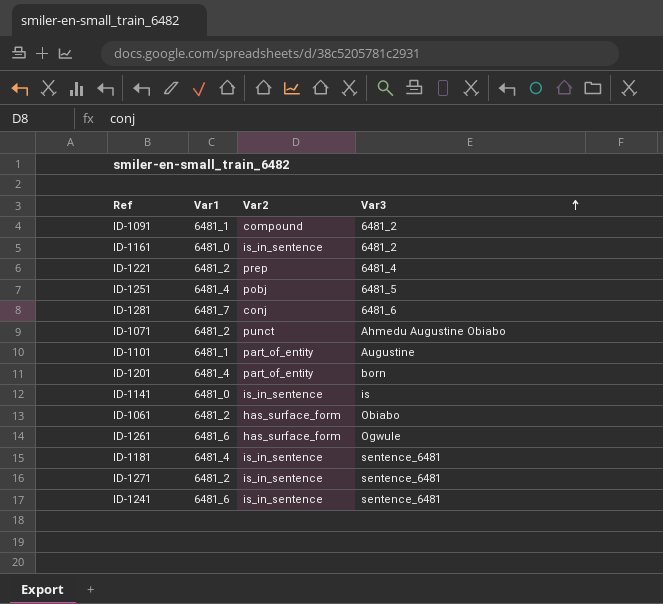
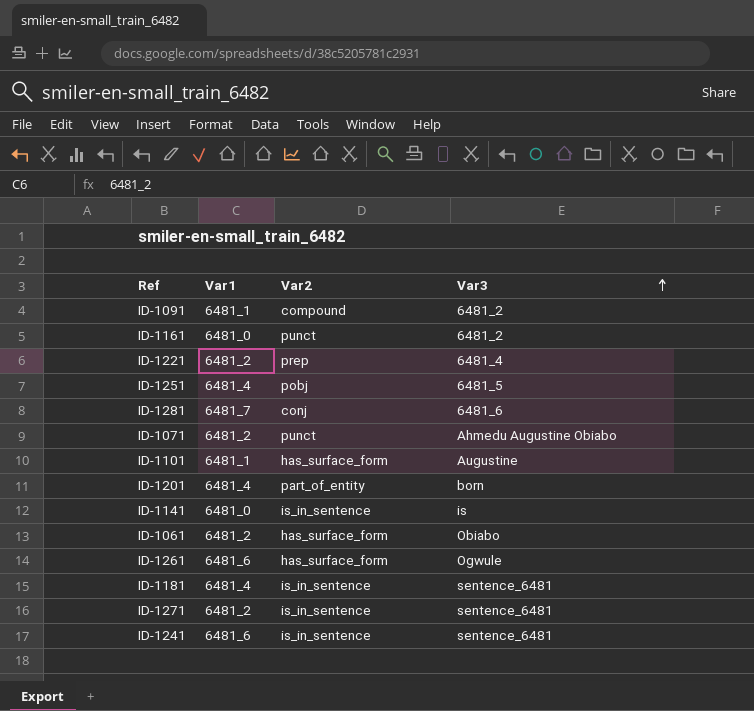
ID-1161 | Var2: is_in_sentence -> punct
ID-1101 | Var2: part_of_entity -> has_surface_form

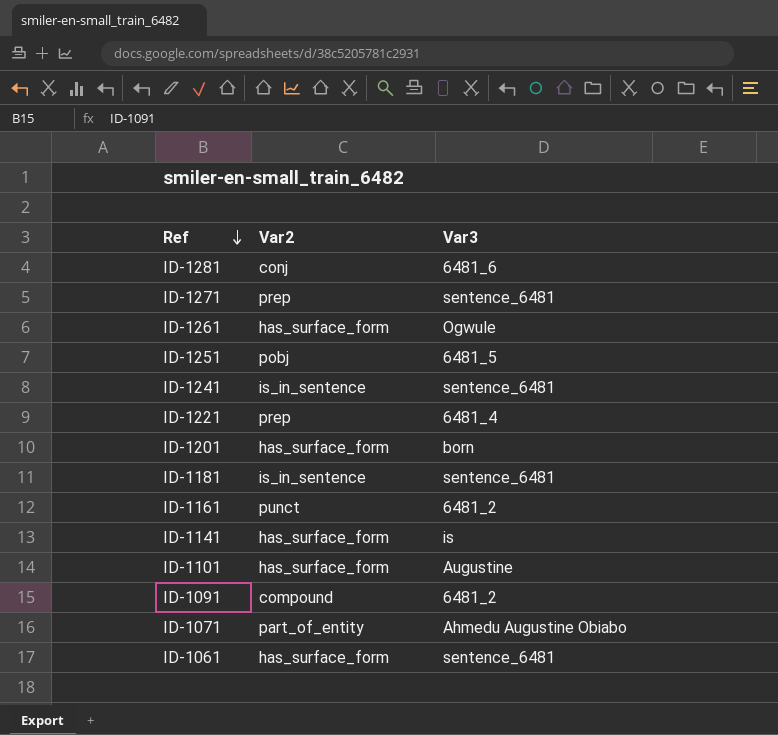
row order: Var3 ascending -> Ref descending
column Var1 | position: 2 -> none
ID-1271 | Var2: is_in_sentence -> prep
ID-1201 | Var2: part_of_entity -> has_surface_form
ID-1141 | Var2: is_in_sentence -> has_surface_form
ID-1071 | Var2: punct -> part_of_entity
ID-1061 | Var3: Obiabo -> sentence_6481

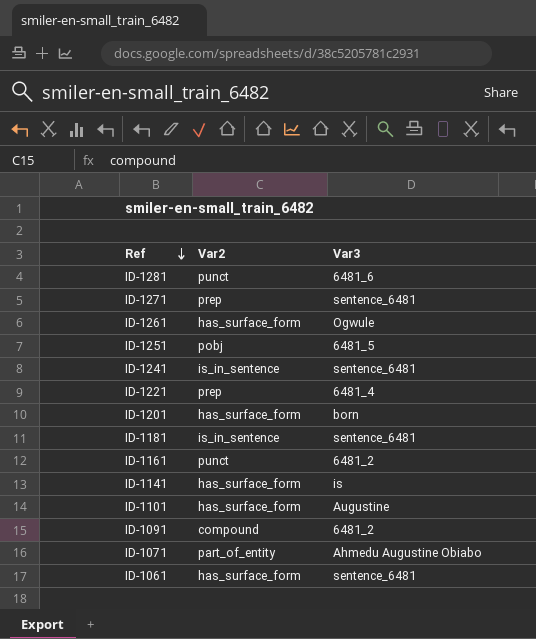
ID-1281 | Var2: conj -> punct

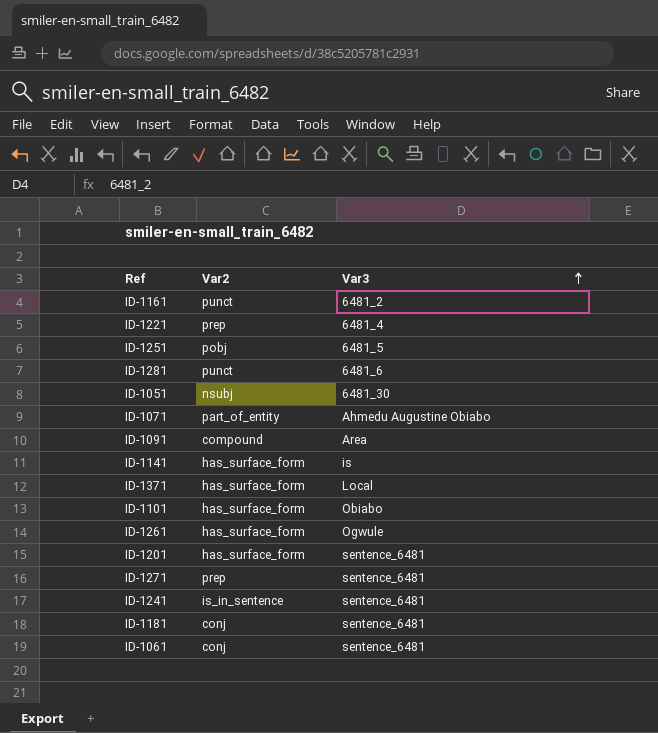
row order: Ref descending -> Var3 ascending
row ID-1051: none -> nsubj | 6481_30
ID-1091 | Var3: 6481_2 -> Area
row ID-1371: none -> has_surface_form | Local
ID-1101 | Var3: Augustine -> Obiabo
ID-1201 | Var3: born -> sentence_6481
ID-1181 | Var2: is_in_sentence -> conj
ID-1061 | Var2: has_surface_form -> conj

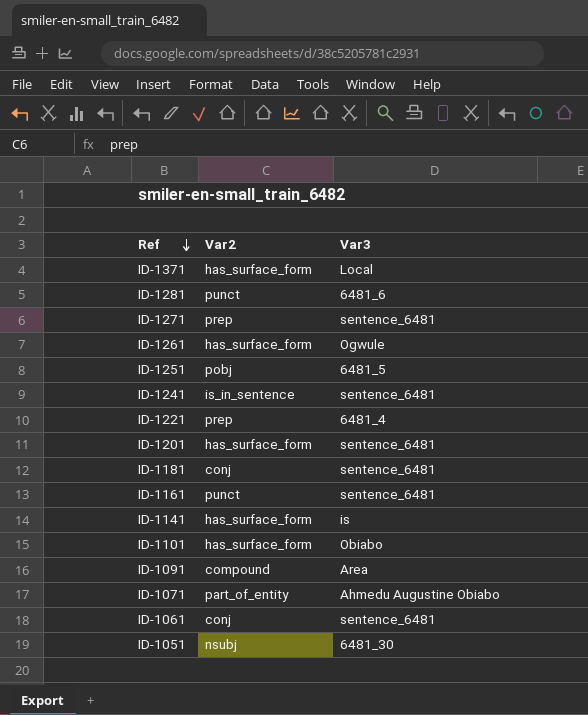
row order: Var3 ascending -> Ref descending
ID-1161 | Var3: 6481_2 -> sentence_6481

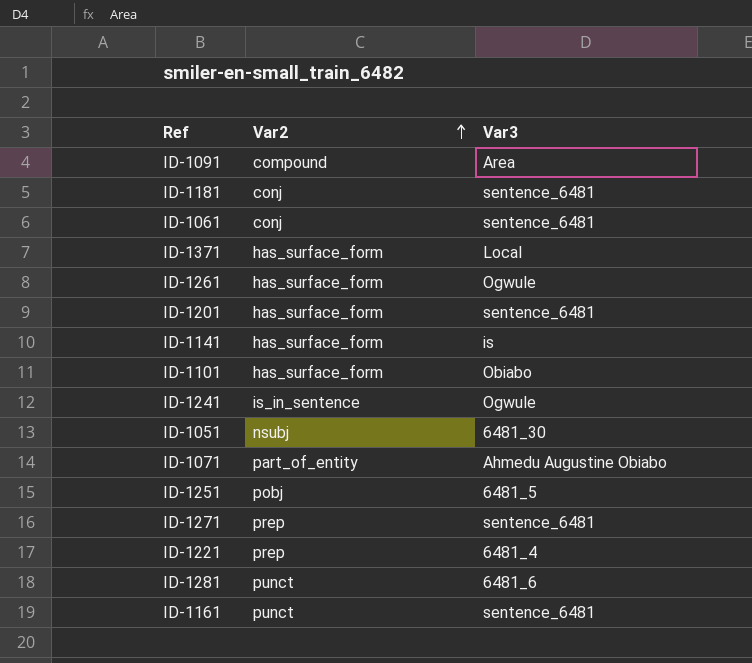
row order: Ref descending -> Var2 ascending
ID-1241 | Var3: sentence_6481 -> Ogwule

